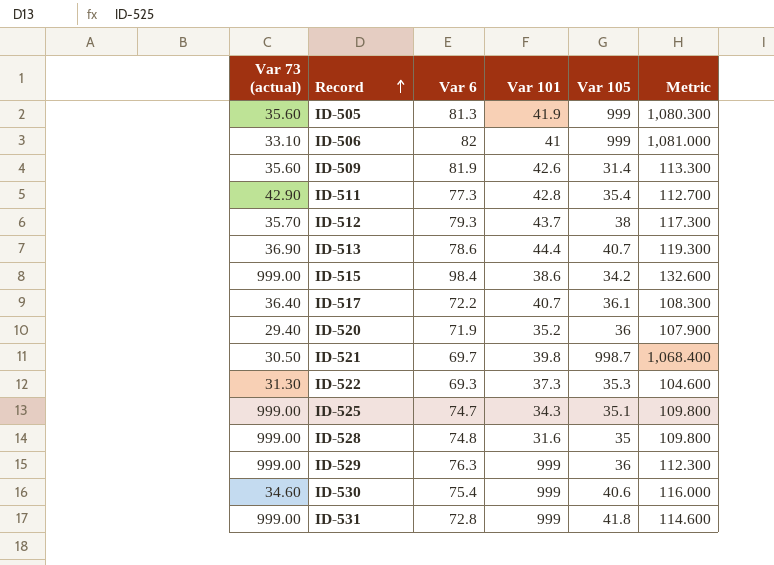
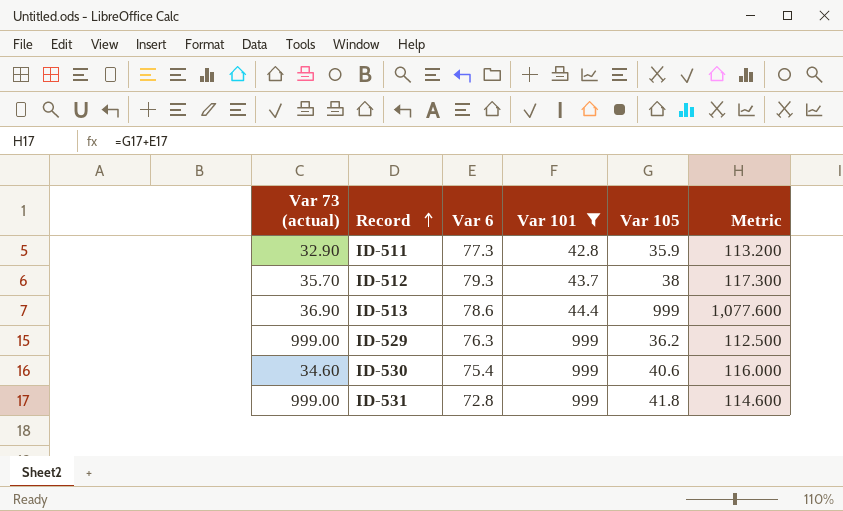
filter: none -> Var 101 >= 42.8
ID-511 | Var 73 (actual): 42.90 -> 32.90
ID-511 | Var 105: 35.4 -> 35.9
ID-511 | Metric: 112.700 -> 113.200
ID-513 | Var 105: 40.7 -> 999
ID-513 | Metric: 119.300 -> 1,077.600
ID-529 | Var 105: 36 -> 36.2
ID-529 | Metric: 112.300 -> 112.500

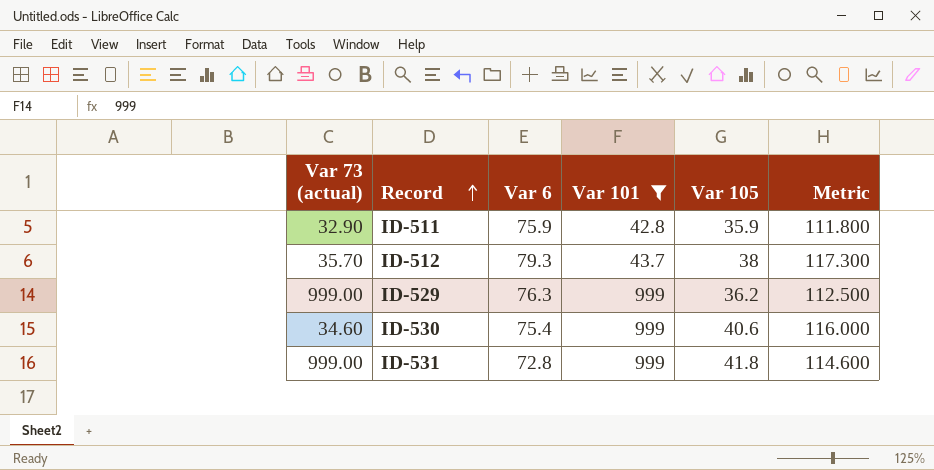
row ID-513: 36.90 | 78.6 | 44.4 | 999 | 1,077.600 -> none
ID-511 | Var 6: 77.3 -> 75.9
ID-511 | Metric: 113.200 -> 111.800

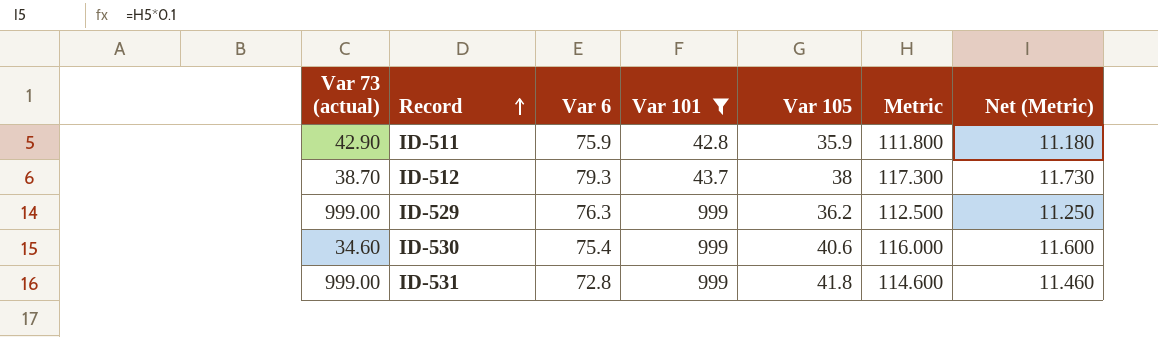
column Net (Metric) | formula: none -> [Metric] * 0.1
ID-511 | Var 73 (actual): 32.90 -> 42.90
ID-512 | Var 73 (actual): 35.70 -> 38.70

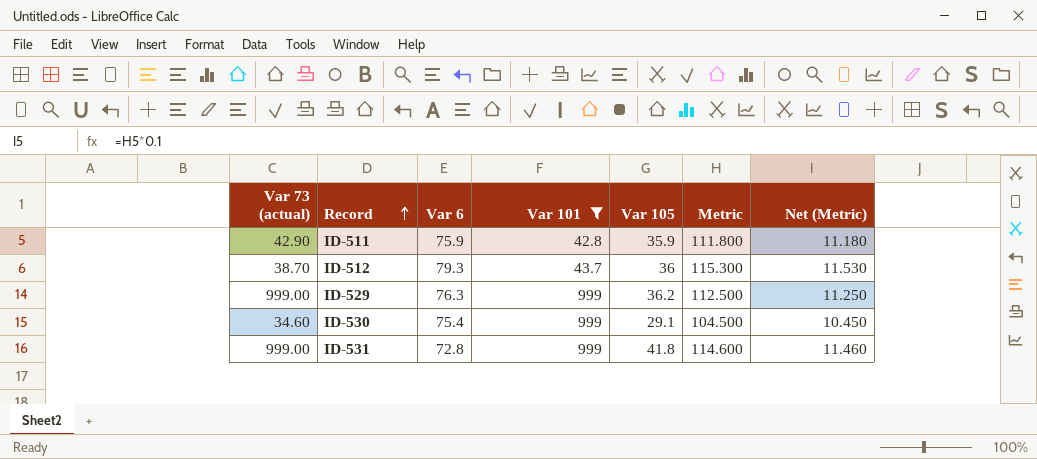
ID-512 | Var 105: 38 -> 36
ID-512 | Metric: 117.300 -> 115.300
ID-512 | Net (Metric): 11.730 -> 11.530
ID-530 | Var 105: 40.6 -> 29.1
ID-530 | Metric: 116.000 -> 104.500
ID-530 | Net (Metric): 11.600 -> 10.450

